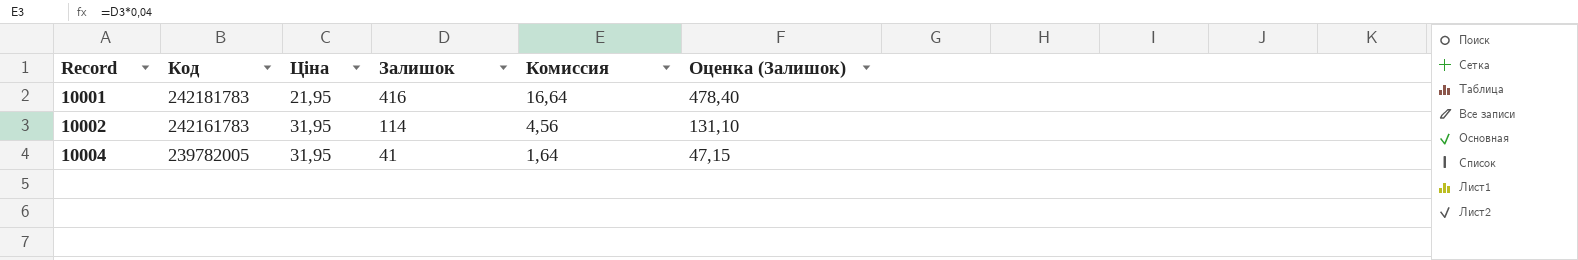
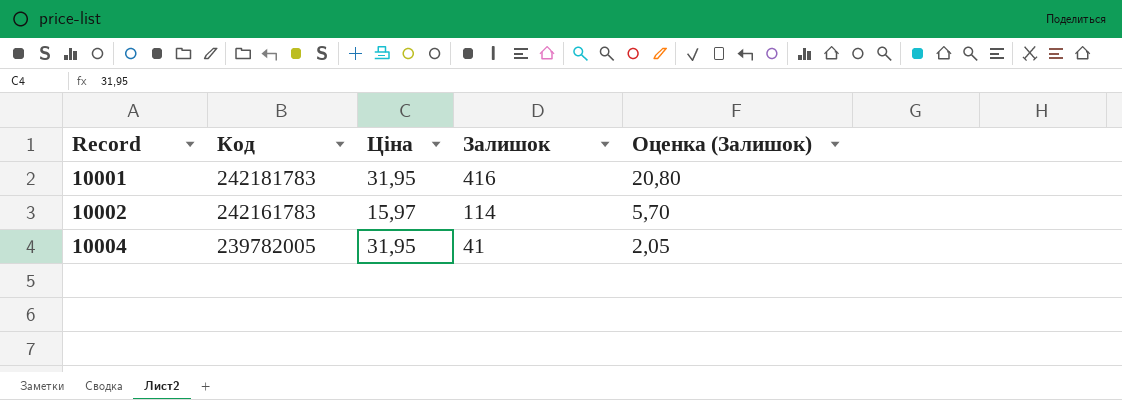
column Комиссия | formula: [Залишок] * 0,04 -> none
column Оценка (Залишок) | formula: [Залишок] * 1,15 -> [Залишок] * 0,05
10001 | Ціна: 21,95 -> 31,95
10002 | Ціна: 31,95 -> 15,97

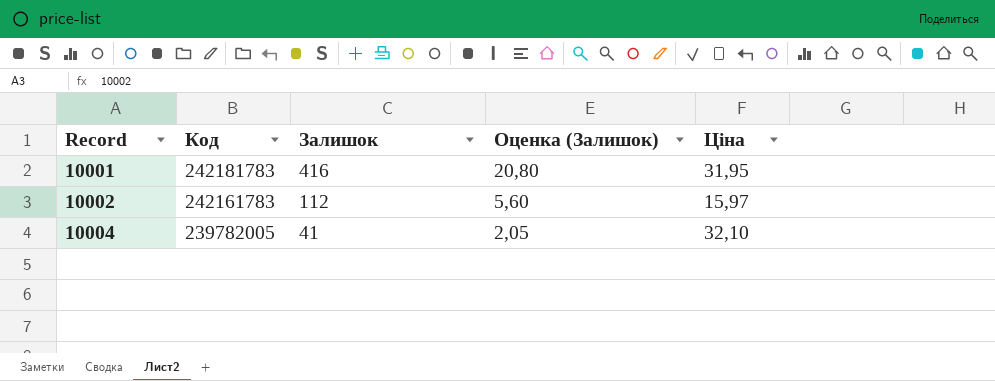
column Ціна | position: 3 -> 5
10002 | Залишок: 114 -> 112
10002 | Оценка (Залишок): 5,70 -> 5,60
10004 | Ціна: 31,95 -> 32,10

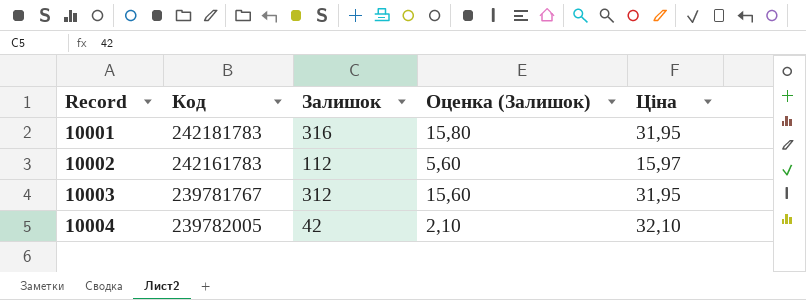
10001 | Залишок: 416 -> 316
10001 | Оценка (Залишок): 20,80 -> 15,80
row 10003: none -> 239781767 | 312 | 15,60 | 31,95
10004 | Залишок: 41 -> 42
10004 | Оценка (Залишок): 2,05 -> 2,10

